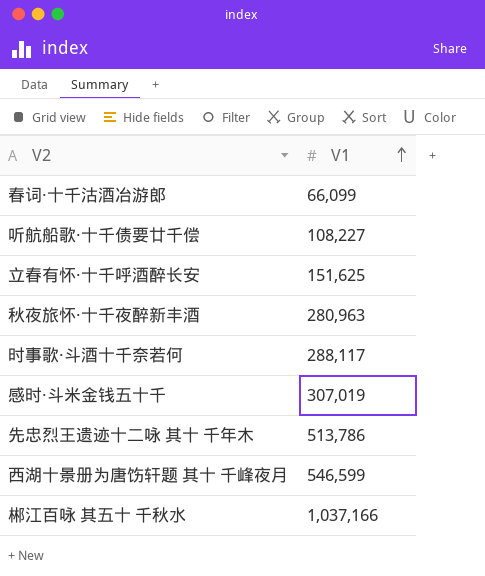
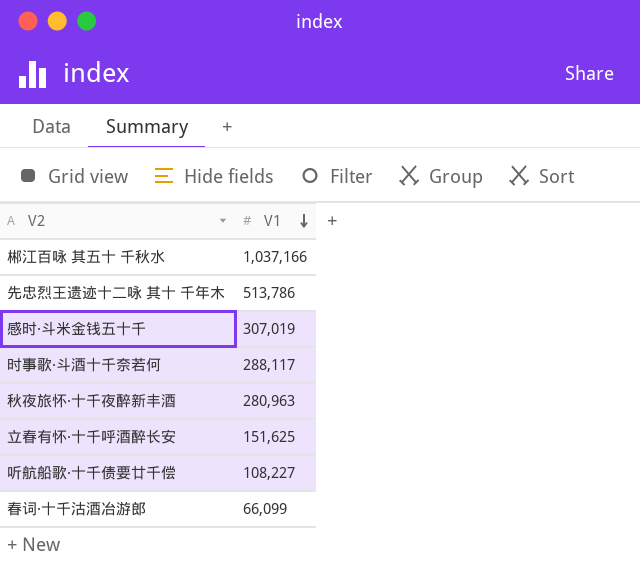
row order: V1 ascending -> V1 descending
row 西湖十景册为唐饬轩题 其十 千峰夜月: 546,599 -> none

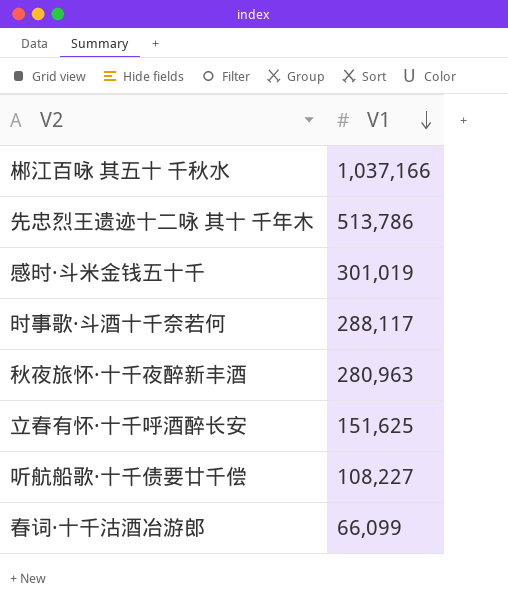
感时·斗米金钱五十千 | V1: 307,019 -> 301,019

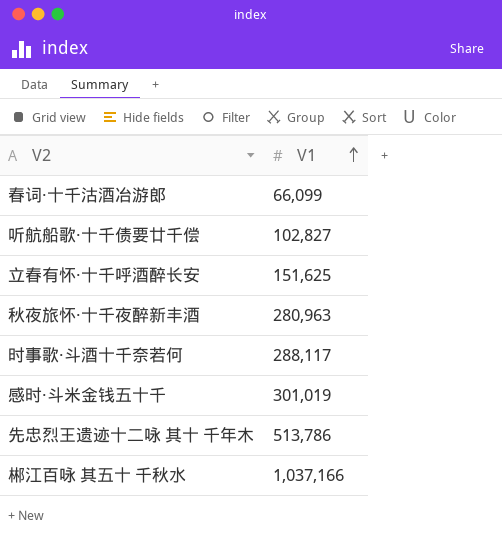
row order: V1 descending -> V1 ascending
听航船歌·十千债要廿千偿 | V1: 108,227 -> 102,827

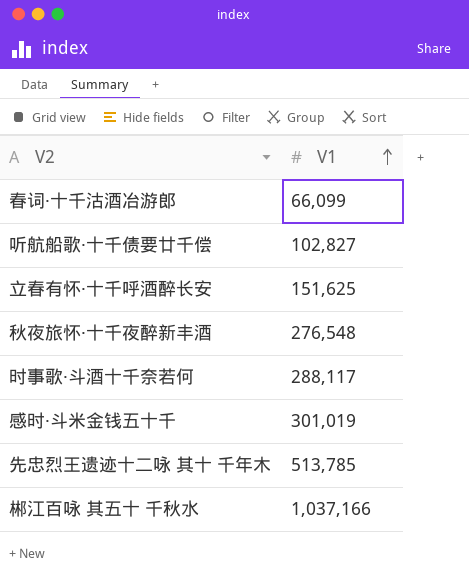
秋夜旅怀·十千夜醉新丰酒 | V1: 280,963 -> 276,548
先忠烈王遗迹十二咏 其十 千年木 | V1: 513,786 -> 513,785

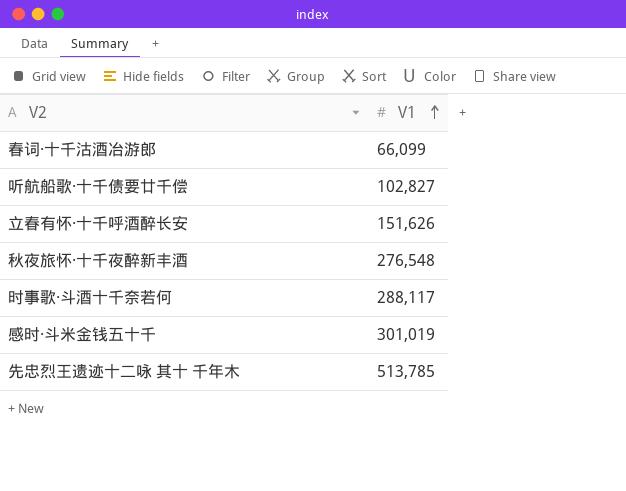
row 郴江百咏 其五十 千秋水: 1,037,166 -> none
立春有怀·十千呼酒醉长安 | V1: 151,625 -> 151,626

